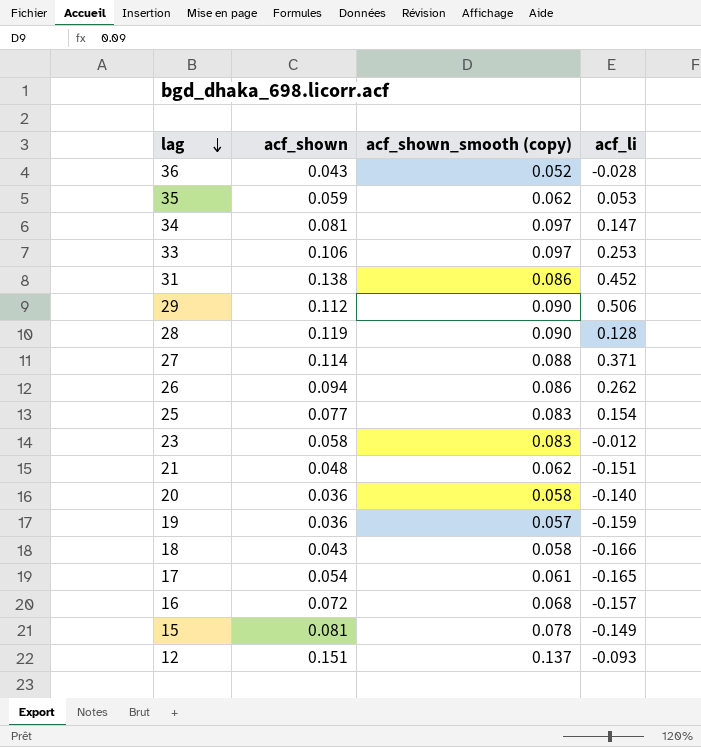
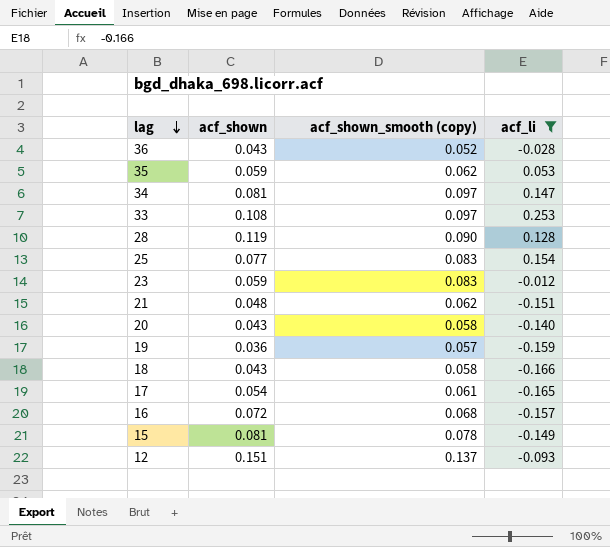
filter: none -> acf_li <= 0.253
33 | acf_shown: 0.106 -> 0.108
23 | acf_shown: 0.058 -> 0.059
20 | acf_shown: 0.036 -> 0.043

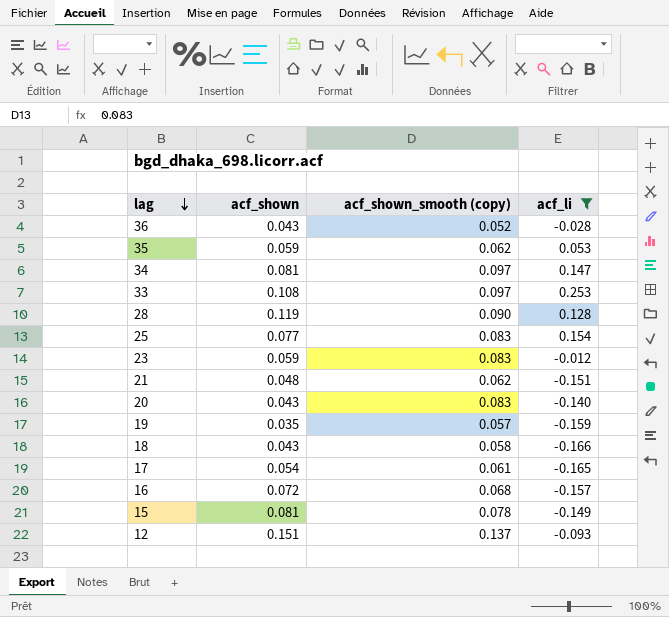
20 | acf_shown_smooth (copy): 0.058 -> 0.083
19 | acf_shown: 0.036 -> 0.035

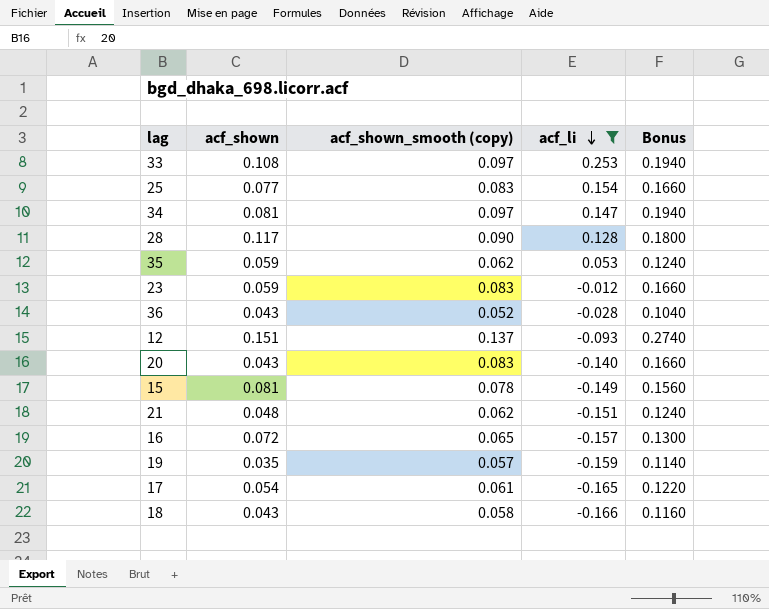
row order: lag descending -> acf_li descending
column Bonus | formula: none -> [acf_shown_smooth (copy)] * 2
28 | acf_shown: 0.119 -> 0.117
16 | acf_shown_smooth (copy): 0.068 -> 0.065

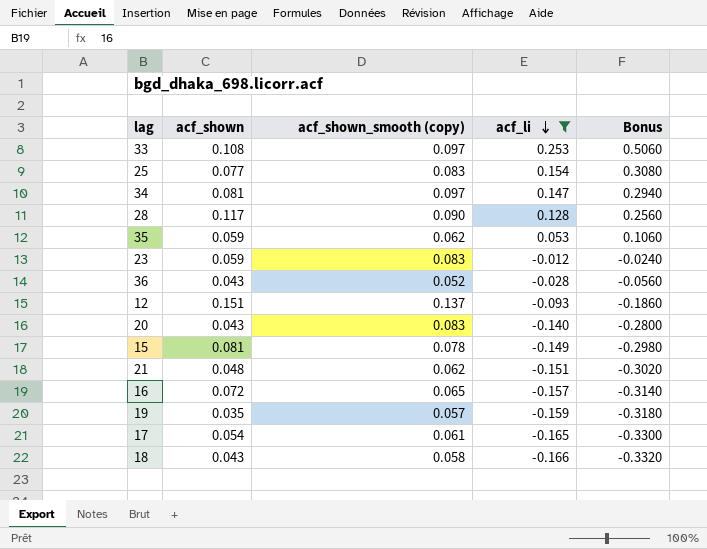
column Bonus | formula: [acf_shown_smooth (copy)] * 2 -> [acf_li] * 2

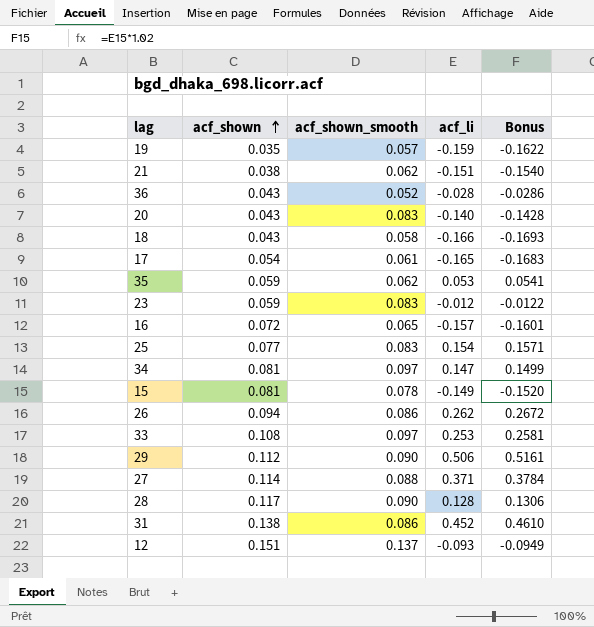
filter: acf_li <= 0.253 -> none
row order: acf_li descending -> acf_shown ascending
column name: acf_shown_smooth (copy) -> acf_shown_smooth
column Bonus | formula: [acf_li] * 2 -> [acf_li] * 1.02
21 | acf_shown: 0.048 -> 0.038

